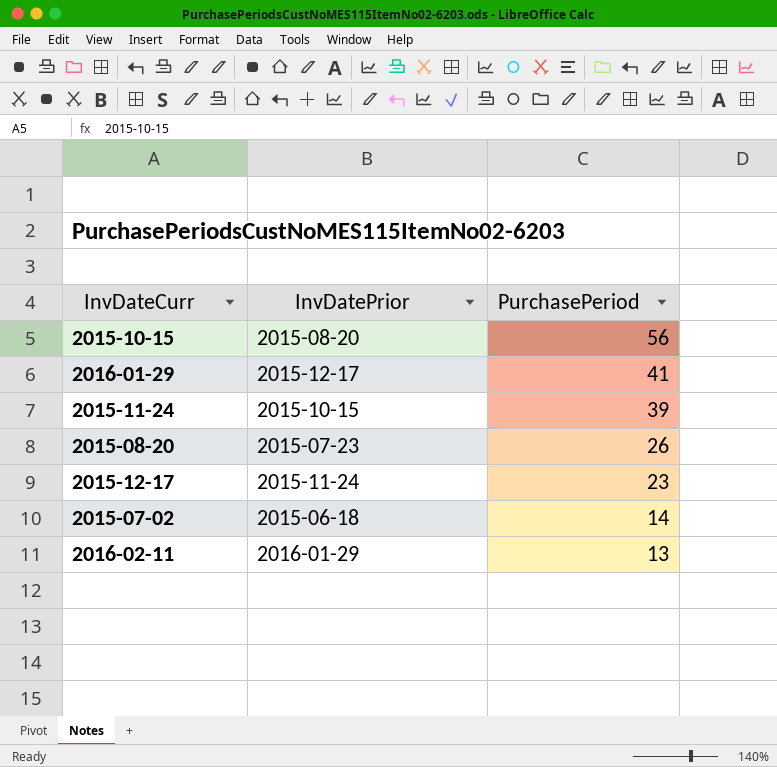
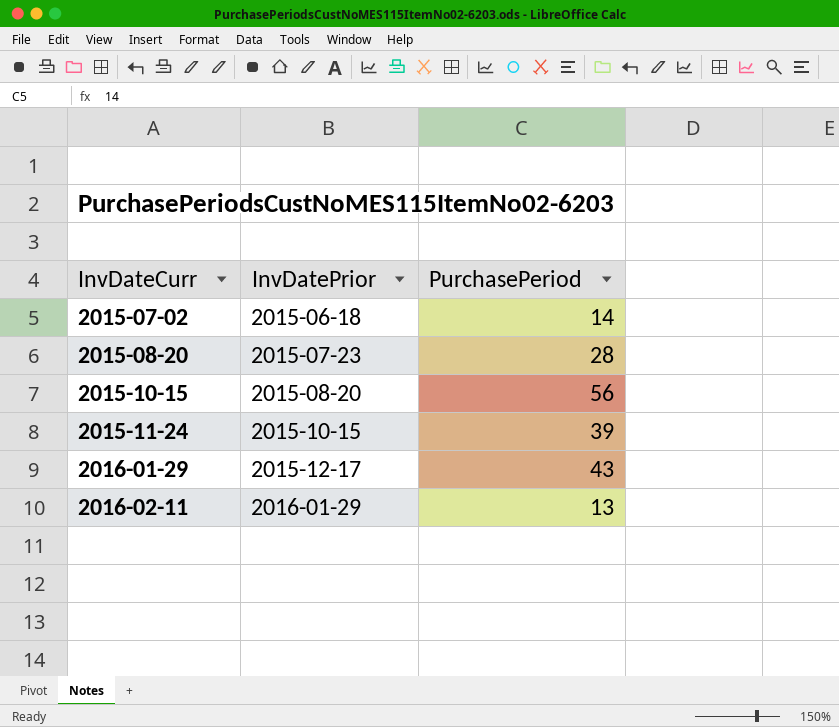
row order: PurchasePeriod descending -> InvDateCurr ascending
row 2015-12-17: 2015-11-24 | 23 -> none
2015-08-20 | PurchasePeriod: 26 -> 28
2016-01-29 | PurchasePeriod: 41 -> 43

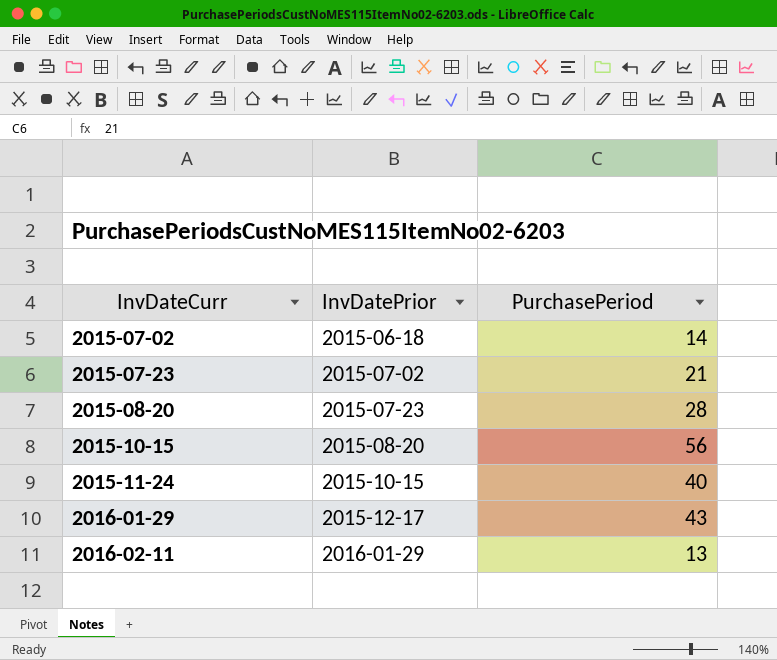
row 2015-07-23: none -> 2015-07-02 | 21
2015-11-24 | PurchasePeriod: 39 -> 40

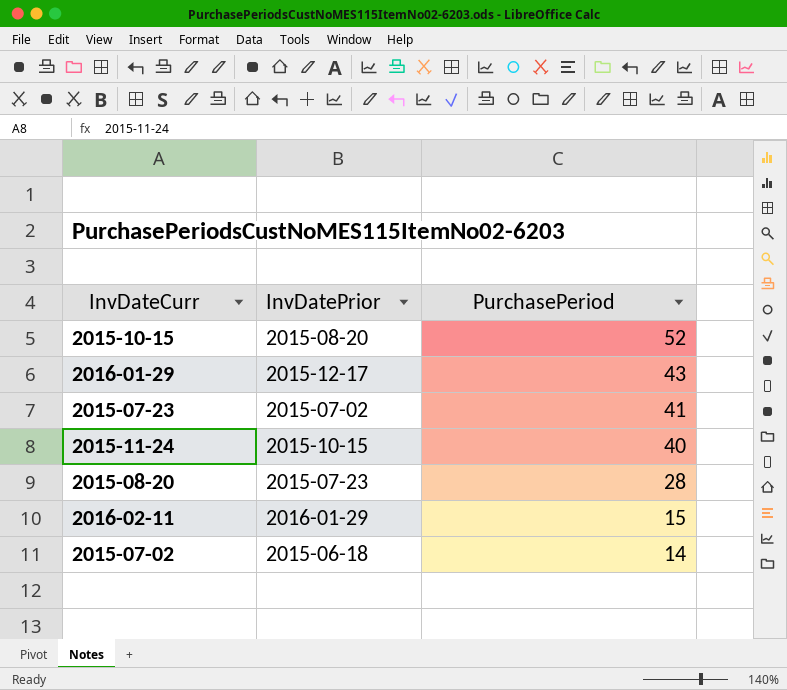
row order: InvDateCurr ascending -> PurchasePeriod descending
2015-10-15 | PurchasePeriod: 56 -> 52
2015-07-23 | PurchasePeriod: 21 -> 41
2016-02-11 | PurchasePeriod: 13 -> 15

